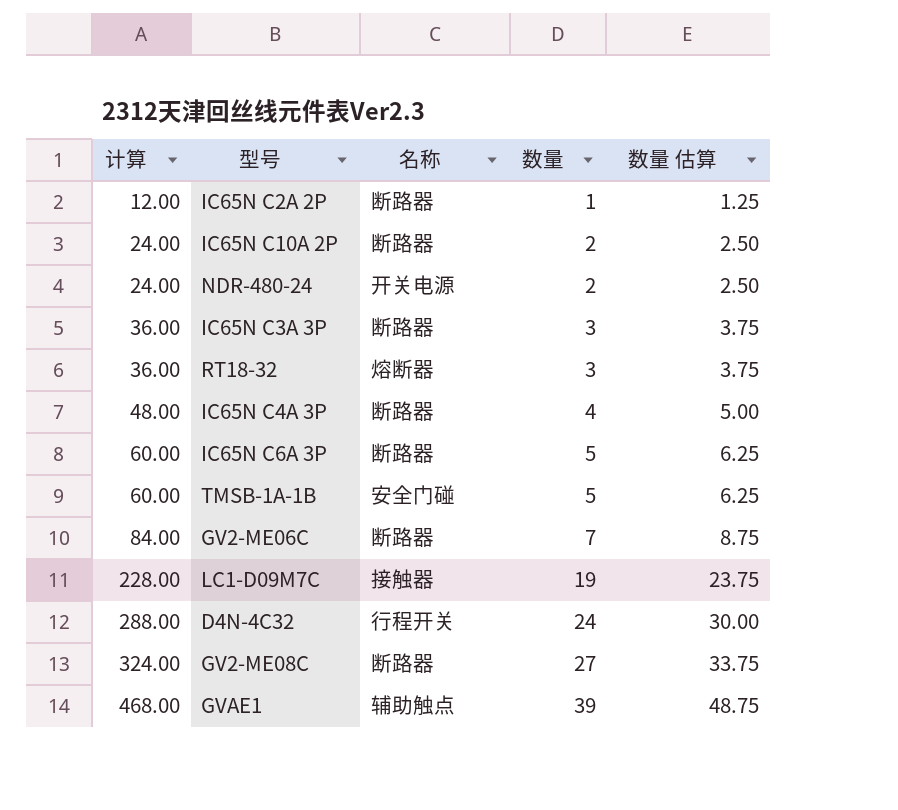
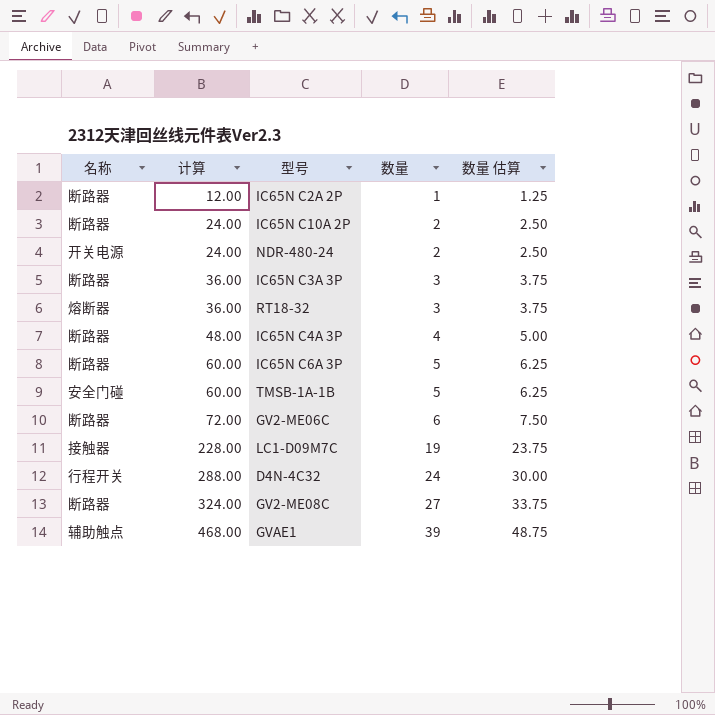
column 名称 | position: 3 -> 1
GV2-ME06C | 计算: 84.00 -> 72.00
GV2-ME06C | 数量: 7 -> 6
GV2-ME06C | 数量 估算: 8.75 -> 7.50

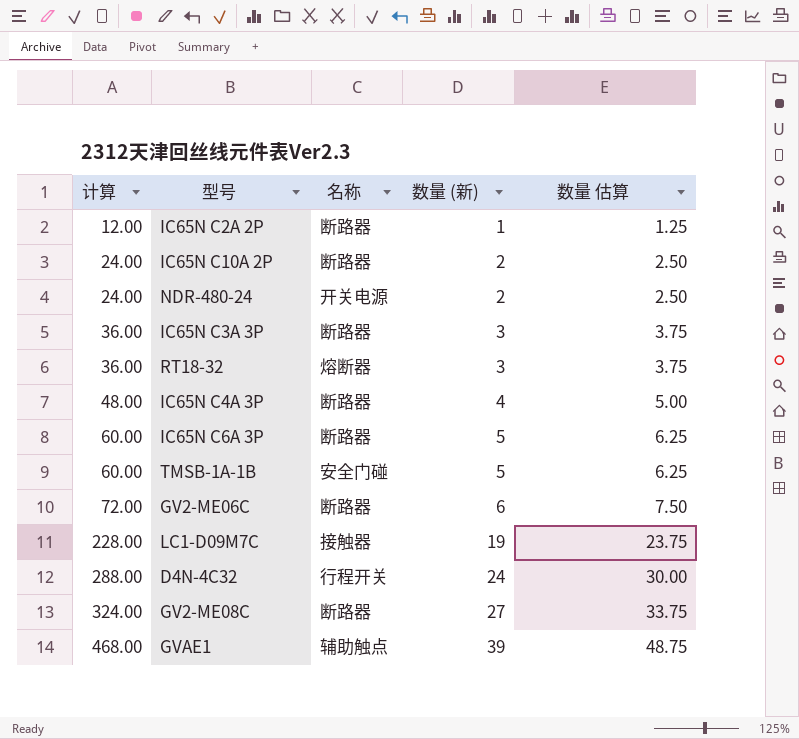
column 名称 | position: 1 -> 3
column name: 数量 -> 数量 (新)

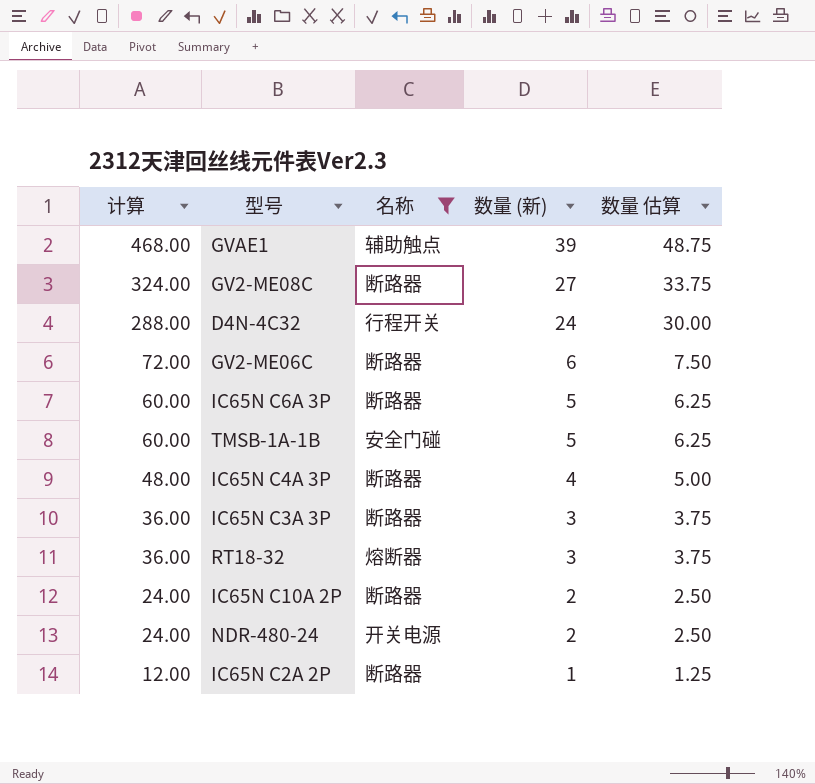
filter: none -> 名称 != 接触器
row order: 计算 ascending -> 计算 descending

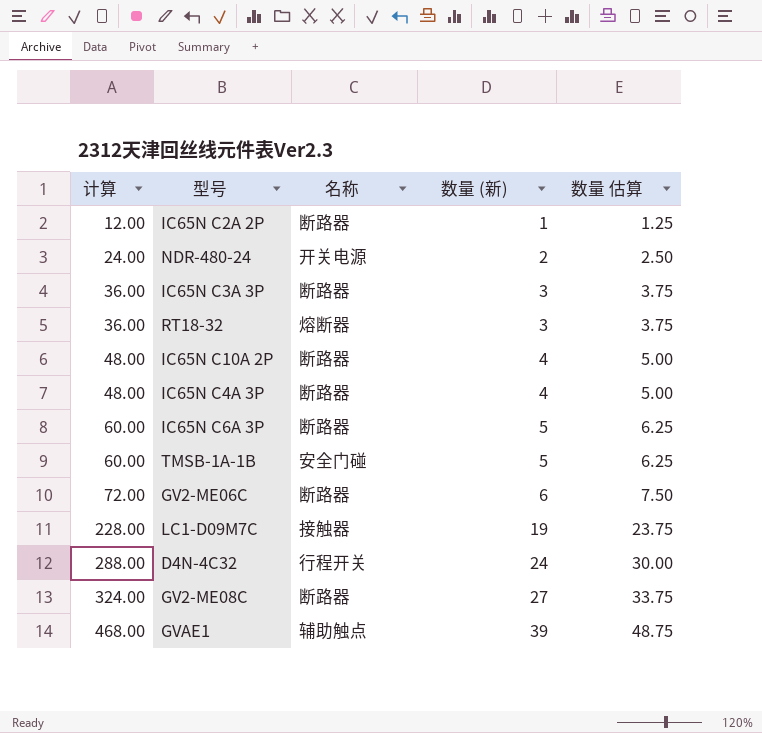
filter: 名称 != 接触器 -> none
row order: 计算 descending -> 计算 ascending
IC65N C10A 2P | 计算: 24.00 -> 48.00
IC65N C10A 2P | 数量 (新): 2 -> 4
IC65N C10A 2P | 数量 估算: 2.50 -> 5.00

